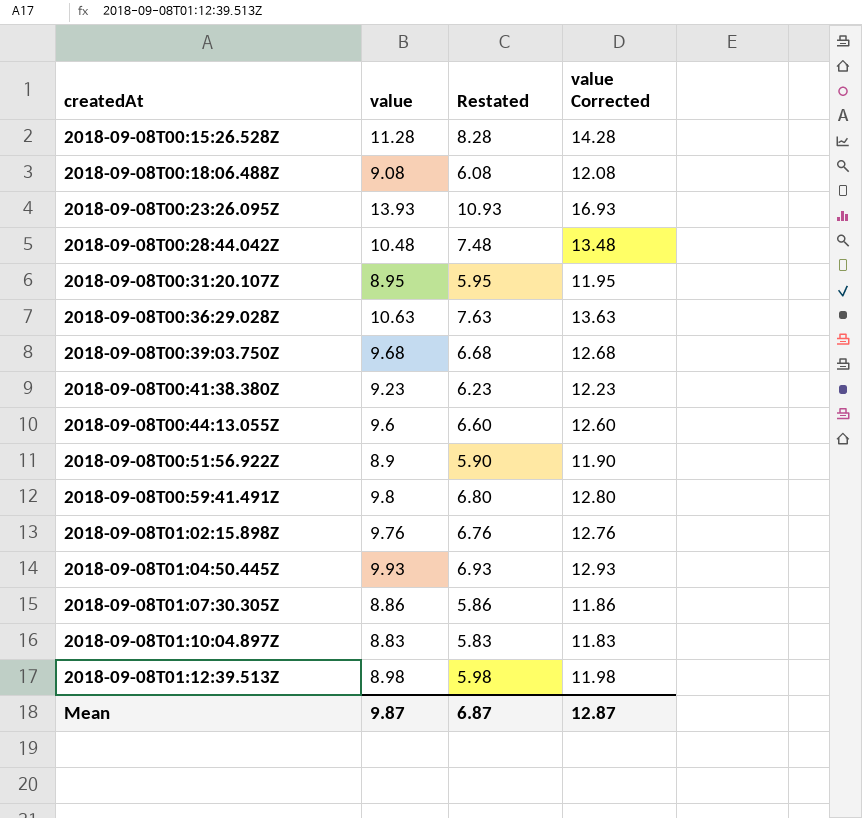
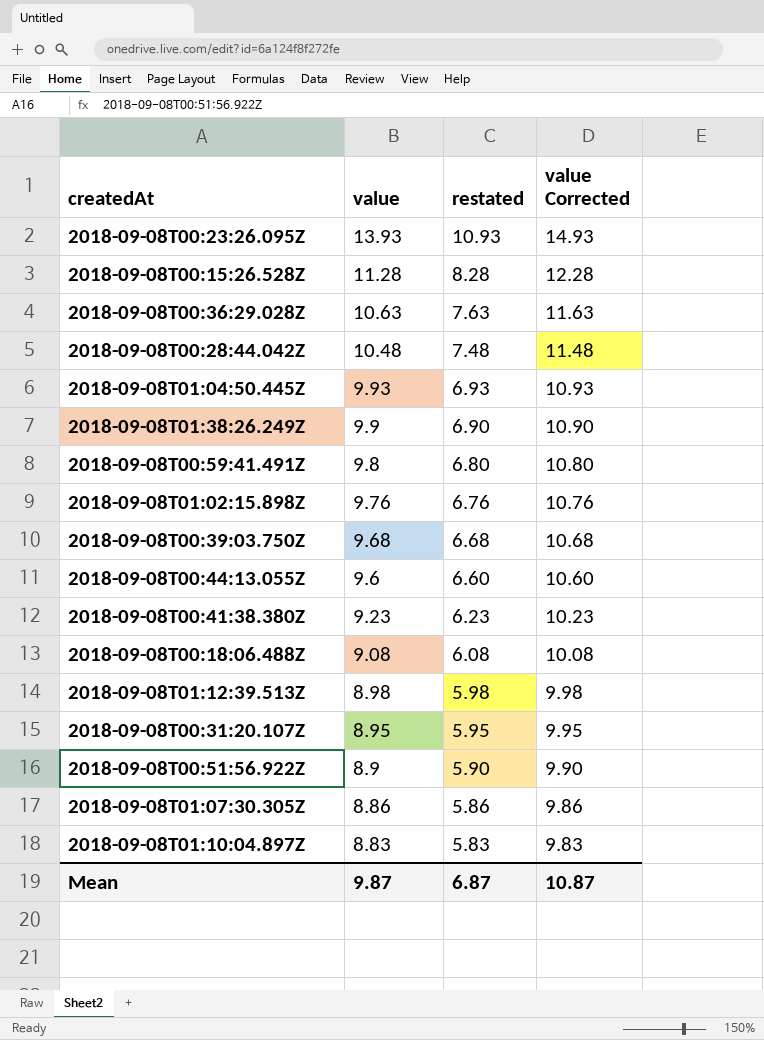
row order: createdAt ascending -> value descending
column name: Restated -> restated
column value Corrected | formula: [value] + 3 -> [value] + 1
row 2018-09-08T01:38:26.249Z: none -> 9.9 | 6.90 | 10.90
Mean | value Corrected: 12.87 -> 10.87

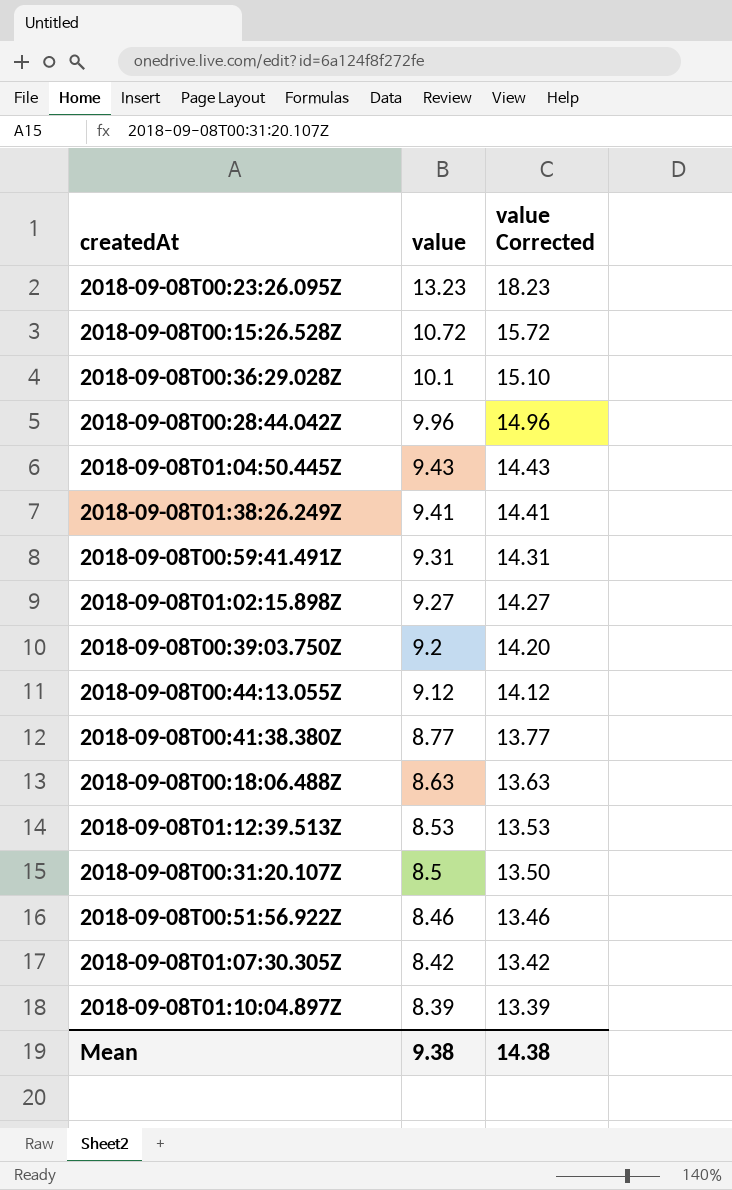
column restated | formula: [value] - 3 -> none
column value Corrected | formula: [value] + 1 -> [value] + 5
2018-09-08T00:23:26.095Z | value: 13.93 -> 13.23
2018-09-08T00:15:26.528Z | value: 11.28 -> 10.72
2018-09-08T00:36:29.028Z | value: 10.63 -> 10.1
2018-09-08T00:28:44.042Z | value: 10.48 -> 9.96
2018-09-08T01:04:50.445Z | value: 9.93 -> 9.43
2018-09-08T01:38:26.249Z | value: 9.9 -> 9.41
2018-09-08T00:59:41.491Z | value: 9.8 -> 9.31
2018-09-08T01:02:15.898Z | value: 9.76 -> 9.27
2018-09-08T00:39:03.750Z | value: 9.68 -> 9.2
2018-09-08T00:44:13.055Z | value: 9.6 -> 9.12
2018-09-08T00:41:38.380Z | value: 9.23 -> 8.77
2018-09-08T00:18:06.488Z | value: 9.08 -> 8.63
2018-09-08T01:12:39.513Z | value: 8.98 -> 8.53
2018-09-08T00:31:20.107Z | value: 8.95 -> 8.5
2018-09-08T00:51:56.922Z | value: 8.9 -> 8.46
2018-09-08T01:07:30.305Z | value: 8.86 -> 8.42
2018-09-08T01:10:04.897Z | value: 8.83 -> 8.39
Mean | value: 9.87 -> 9.38
Mean | value Corrected: 10.87 -> 14.38

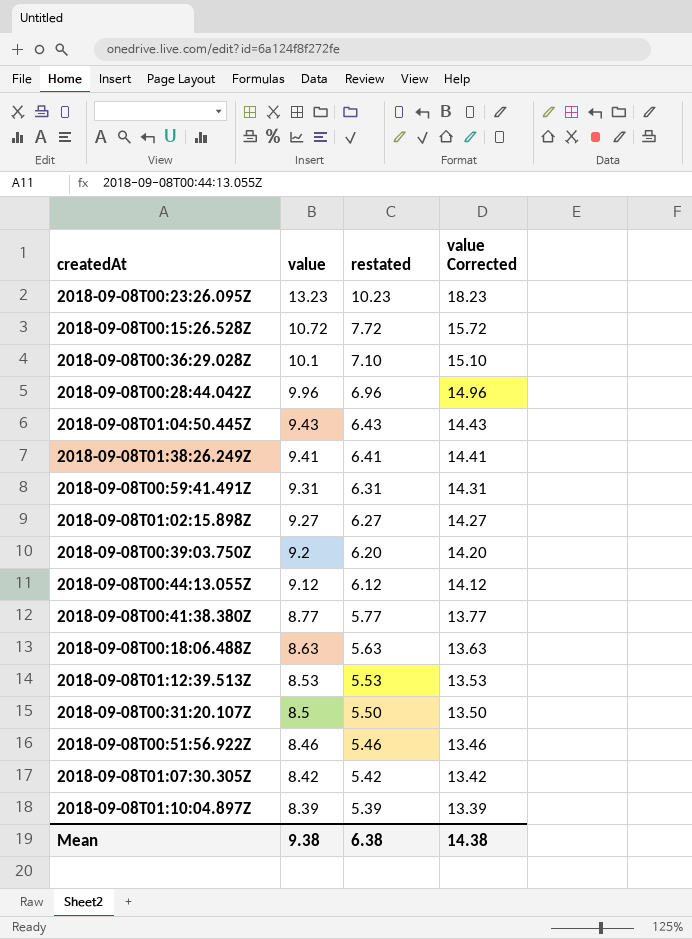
column restated | formula: none -> [value] - 3

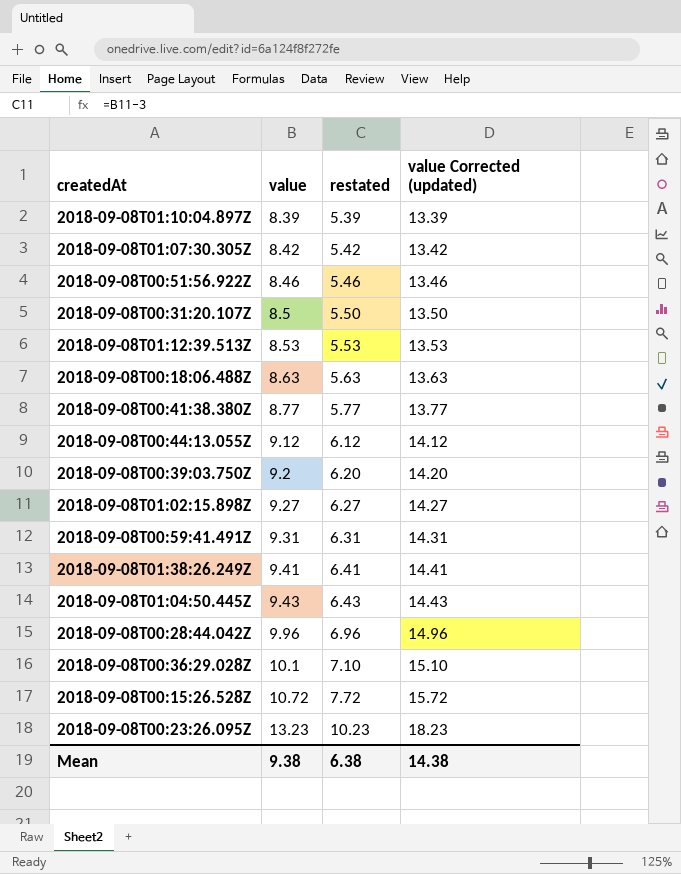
row order: value descending -> value ascending
column name: value Corrected -> value Corrected (updated)

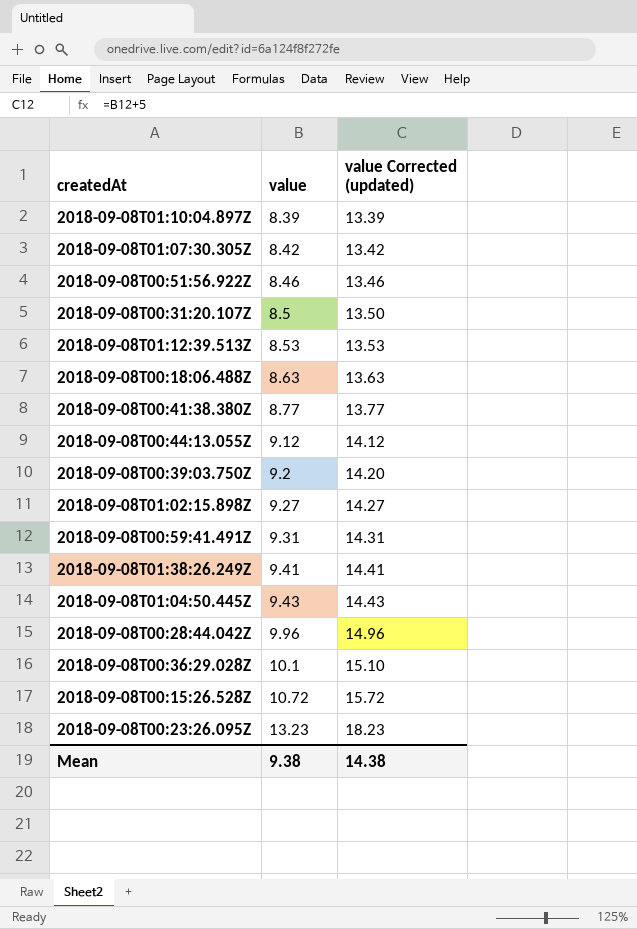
column restated | formula: [value] - 3 -> none

